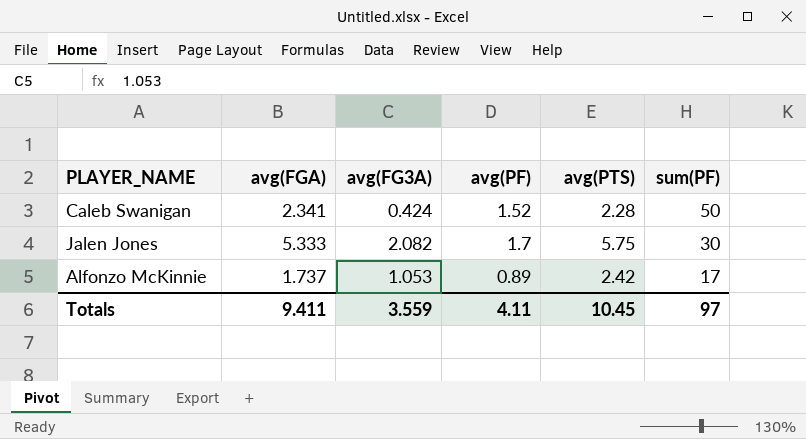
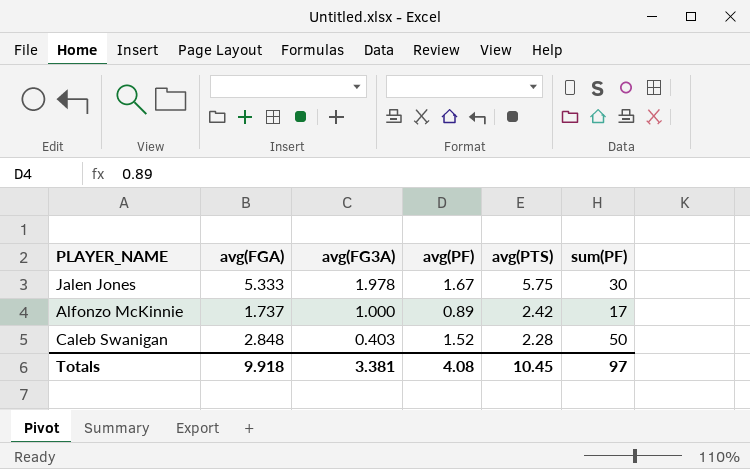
row order: sum(PF) descending -> avg(FG3A) descending
Jalen Jones | avg(FG3A): 2.082 -> 1.978
Jalen Jones | avg(PF): 1.7 -> 1.67
Alfonzo McKinnie | avg(FG3A): 1.053 -> 1.000
Caleb Swanigan | avg(FGA): 2.341 -> 2.848
Caleb Swanigan | avg(FG3A): 0.424 -> 0.403
Totals | avg(FGA): 9.411 -> 9.918
Totals | avg(FG3A): 3.559 -> 3.381
Totals | avg(PF): 4.11 -> 4.08

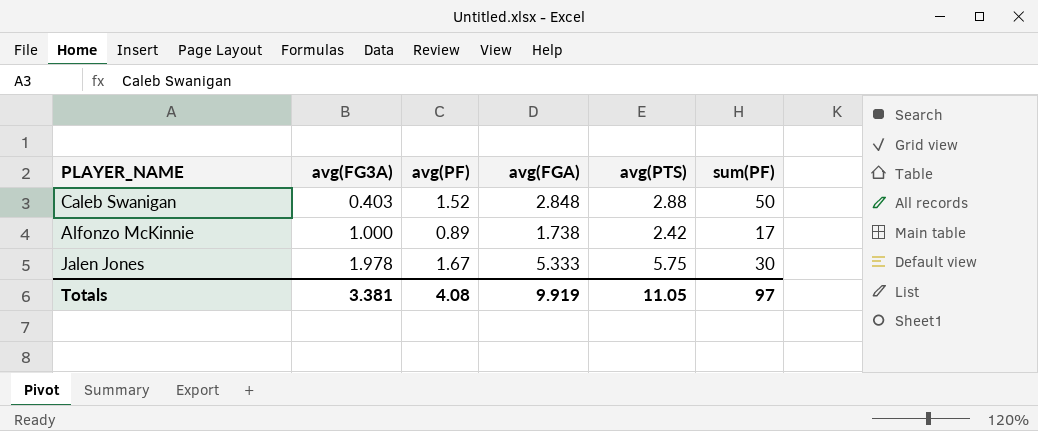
row order: avg(FG3A) descending -> avg(FG3A) ascending
column avg(FGA) | position: 2 -> 4
Caleb Swanigan | avg(PTS): 2.28 -> 2.88
Alfonzo McKinnie | avg(FGA): 1.737 -> 1.738
Totals | avg(FGA): 9.918 -> 9.919
Totals | avg(PTS): 10.45 -> 11.05

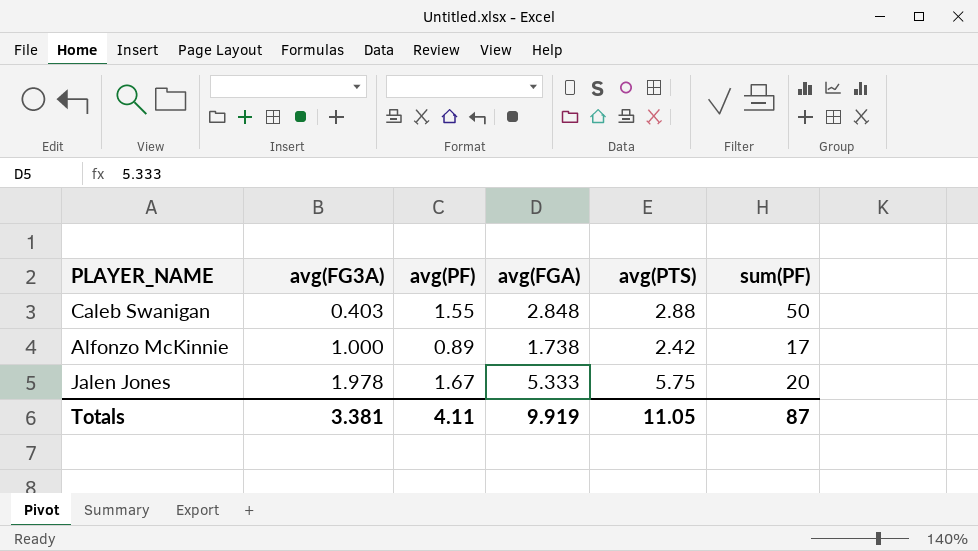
Caleb Swanigan | avg(PF): 1.52 -> 1.55
Jalen Jones | sum(PF): 30 -> 20
Totals | avg(PF): 4.08 -> 4.11
Totals | sum(PF): 97 -> 87

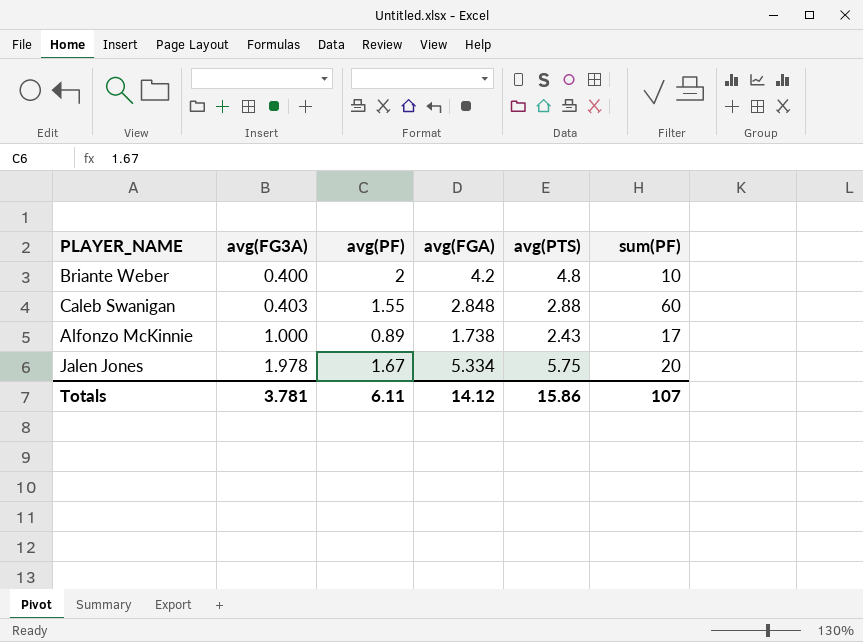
row Briante Weber: none -> 0.400 | 2 | 4.2 | 4.8 | 10
Caleb Swanigan | sum(PF): 50 -> 60
Alfonzo McKinnie | avg(PTS): 2.42 -> 2.43
Jalen Jones | avg(FGA): 5.333 -> 5.334
Totals | avg(FG3A): 3.381 -> 3.781
Totals | avg(PF): 4.11 -> 6.11
Totals | avg(FGA): 9.919 -> 14.12
Totals | avg(PTS): 11.05 -> 15.86
Totals | sum(PF): 87 -> 107

